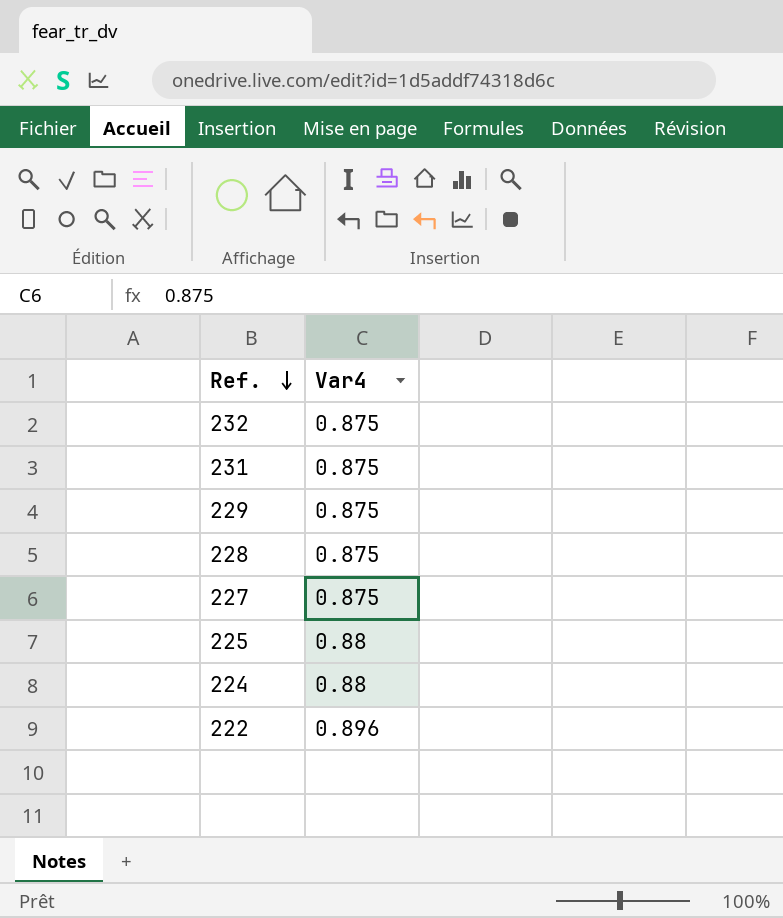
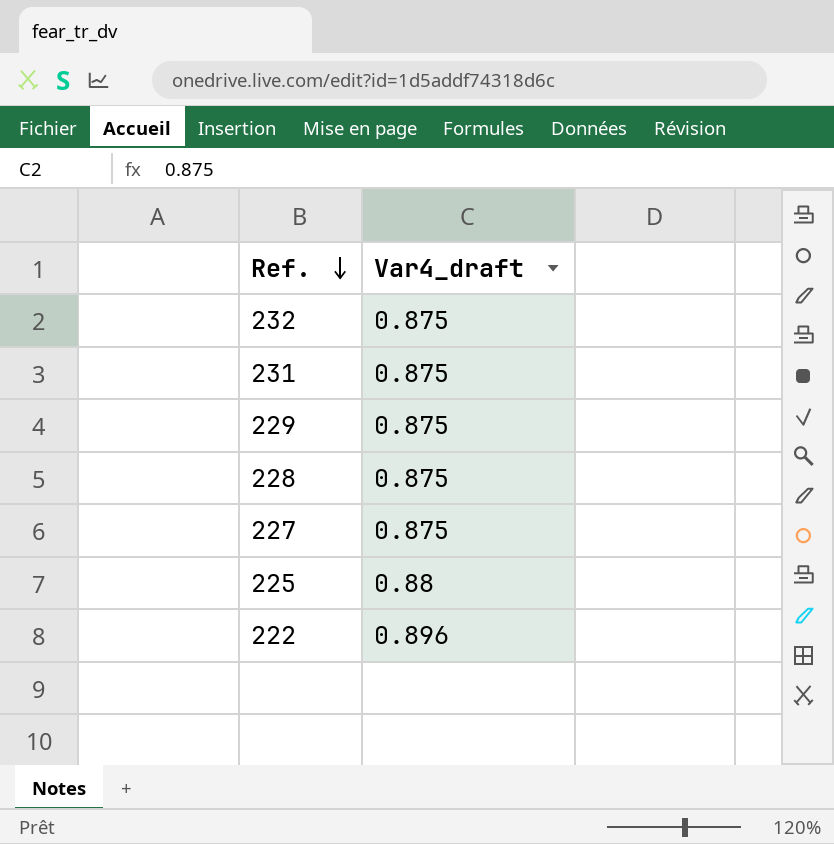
column name: Var4 -> Var4_draft
row 224: 0.88 -> none

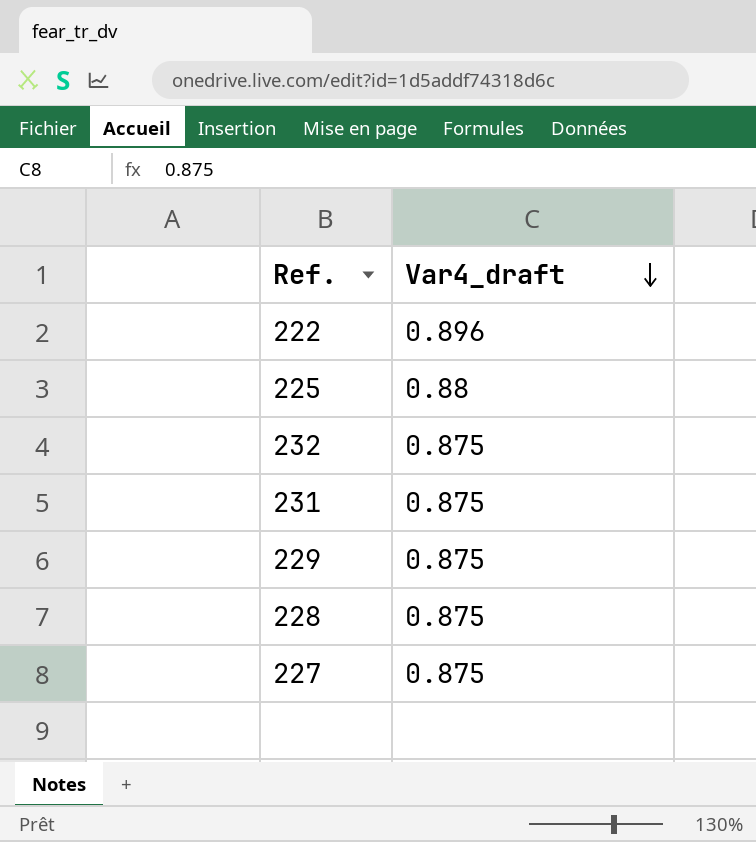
row order: Ref. descending -> Var4_draft descending

